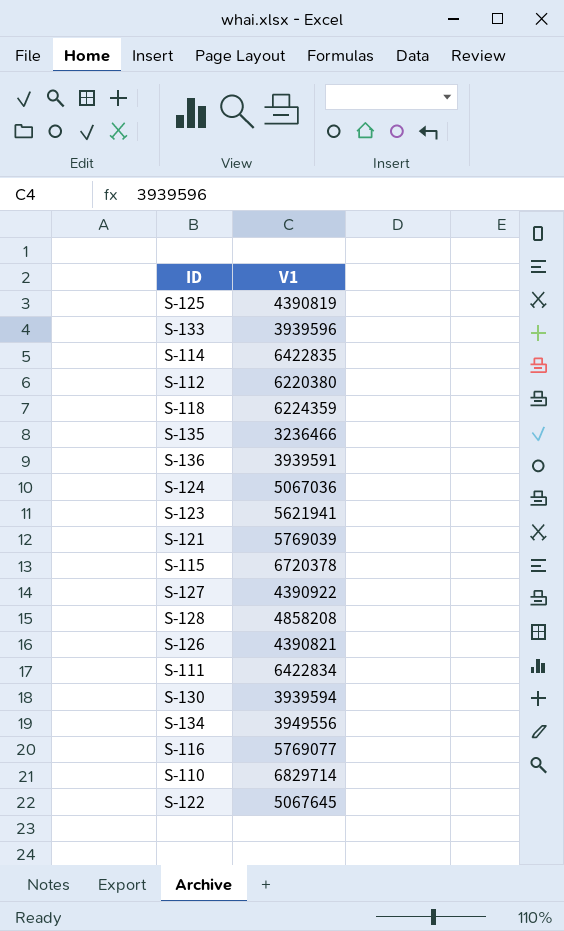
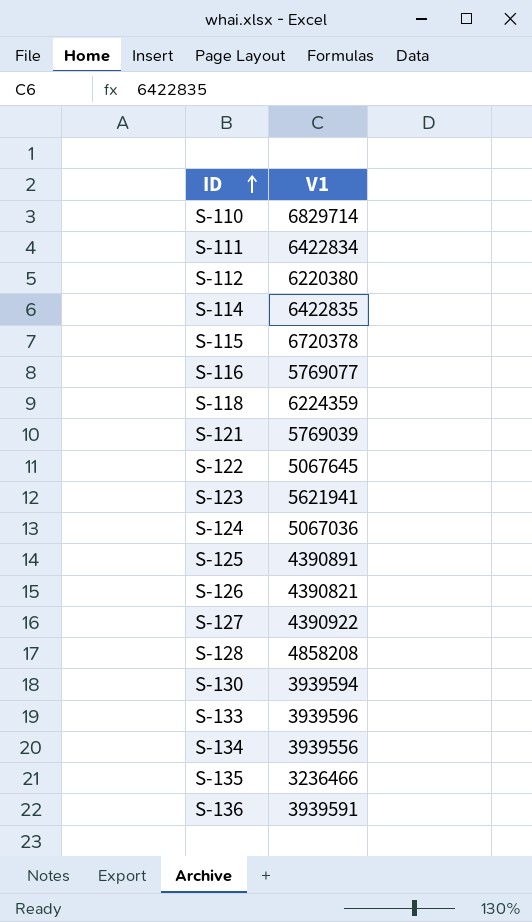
row order: none -> ID ascending
S-125 | V1: 4390819 -> 4390891
S-134 | V1: 3949556 -> 3939556

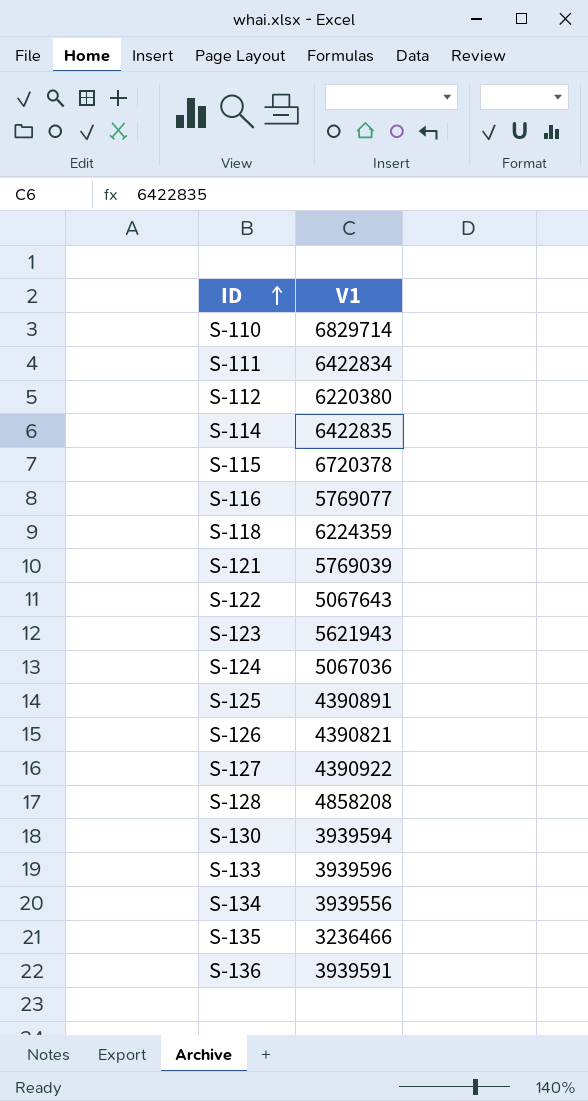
S-122 | V1: 5067645 -> 5067643
S-123 | V1: 5621941 -> 5621943

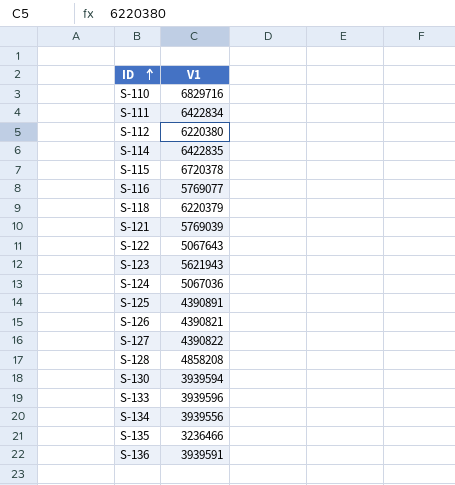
S-110 | V1: 6829714 -> 6829716
S-118 | V1: 6224359 -> 6220379
S-127 | V1: 4390922 -> 4390822

